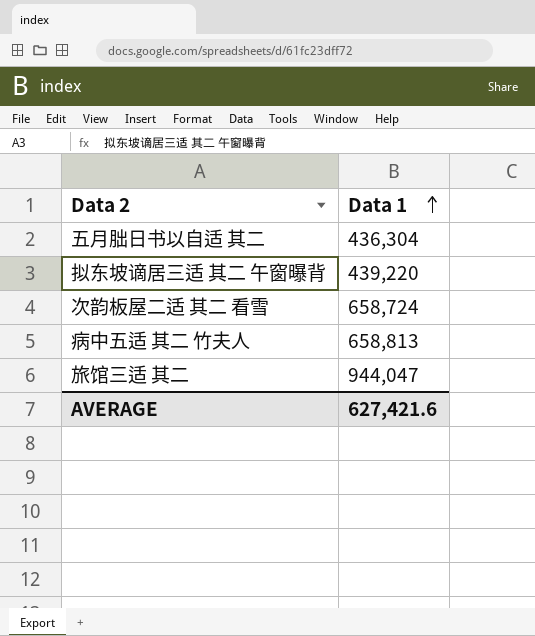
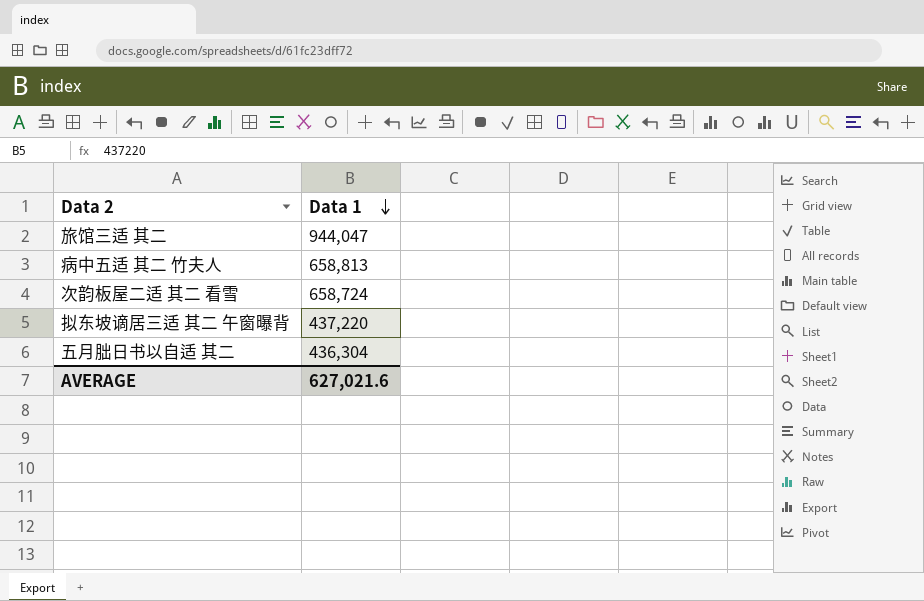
row order: Data 1 ascending -> Data 1 descending
拟东坡谪居三适 其二 午窗曝背 | Data 1: 439,220 -> 437,220
AVERAGE | Data 1: 627,421.6 -> 627,021.6

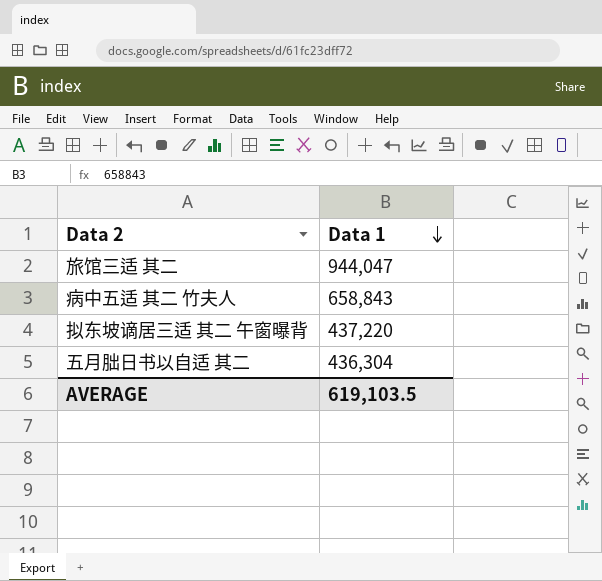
row 次韵板屋二适 其二 看雪: 658,724 -> none
病中五适 其二 竹夫人 | Data 1: 658,813 -> 658,843
AVERAGE | Data 1: 627,021.6 -> 619,103.5

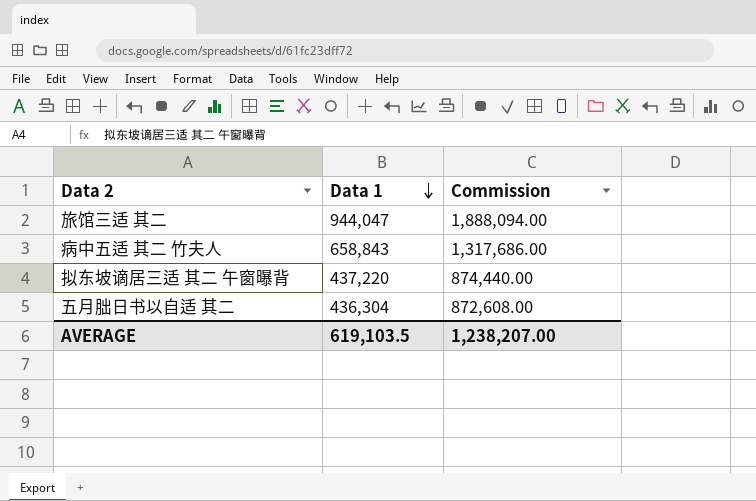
column Commission | formula: none -> [Data 1] * 2

